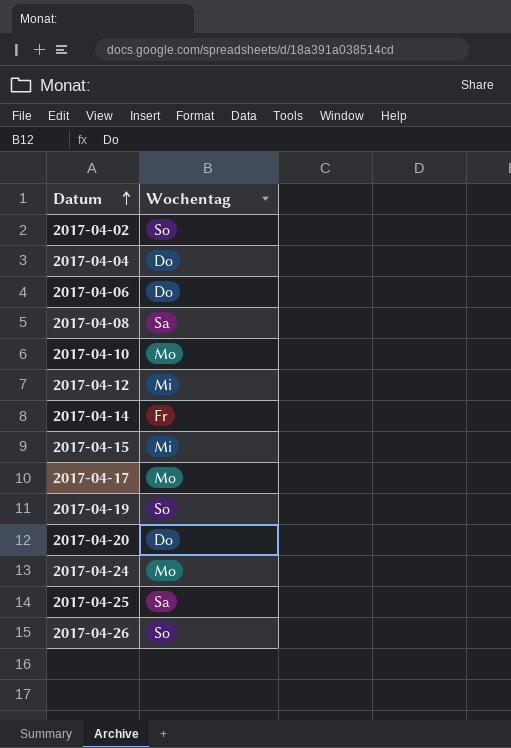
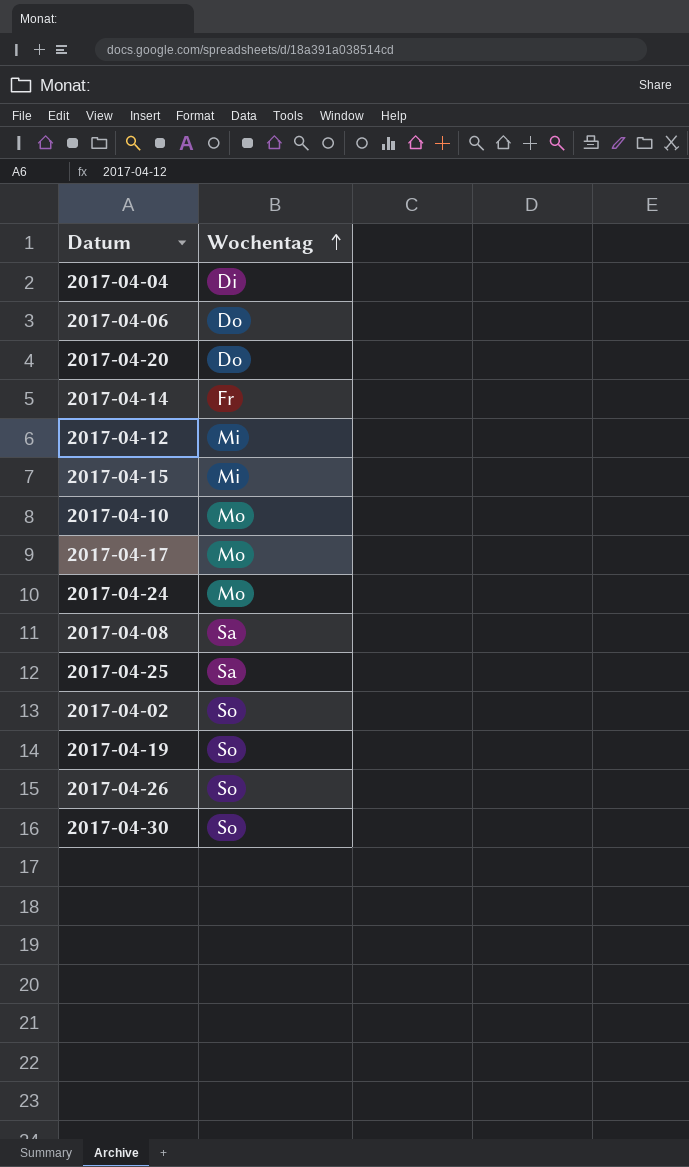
row order: Datum ascending -> Wochentag ascending
2017-04-04 | Wochentag: Do -> Di
row 2017-04-30: none -> So

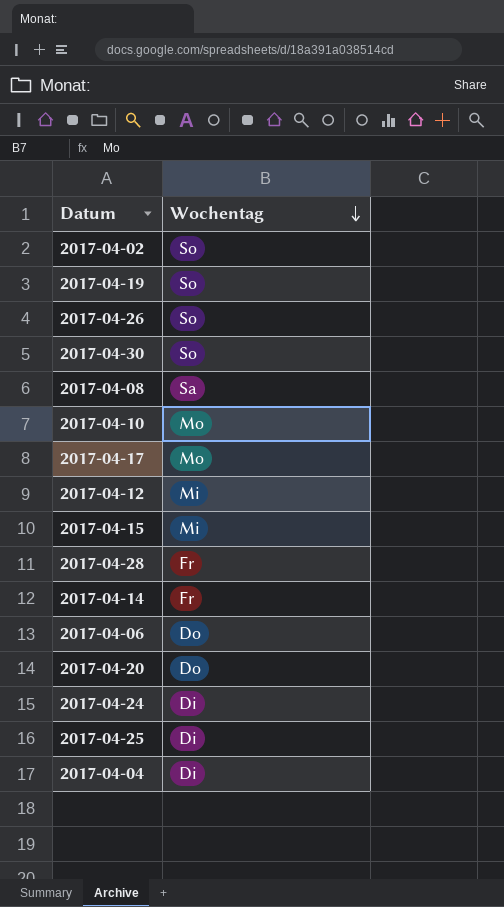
row order: Wochentag ascending -> Wochentag descending
row 2017-04-28: none -> Fr
2017-04-24 | Wochentag: Mo -> Di
2017-04-25 | Wochentag: Sa -> Di

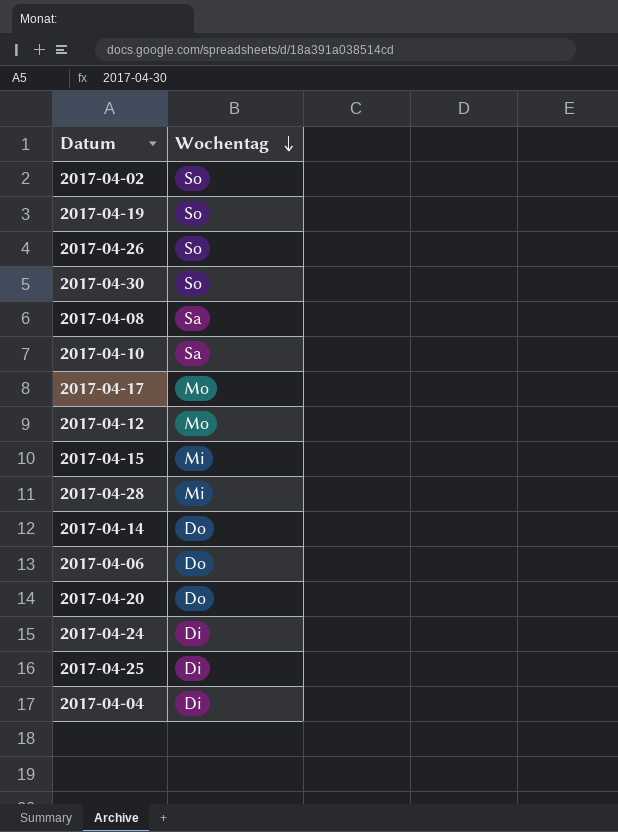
2017-04-10 | Wochentag: Mo -> Sa
2017-04-12 | Wochentag: Mi -> Mo
2017-04-28 | Wochentag: Fr -> Mi
2017-04-14 | Wochentag: Fr -> Do

